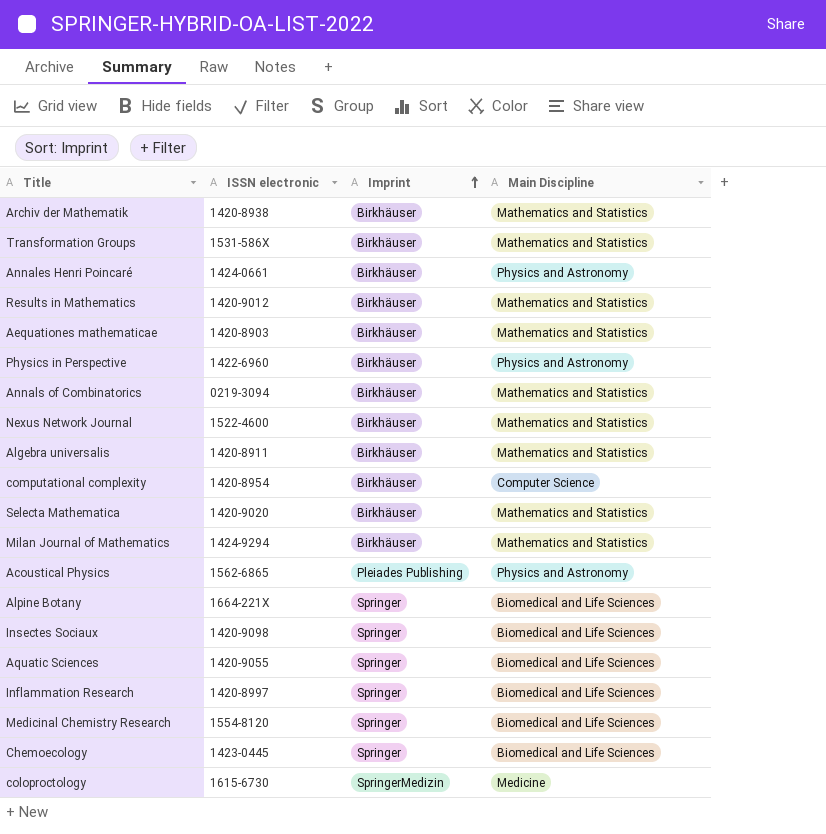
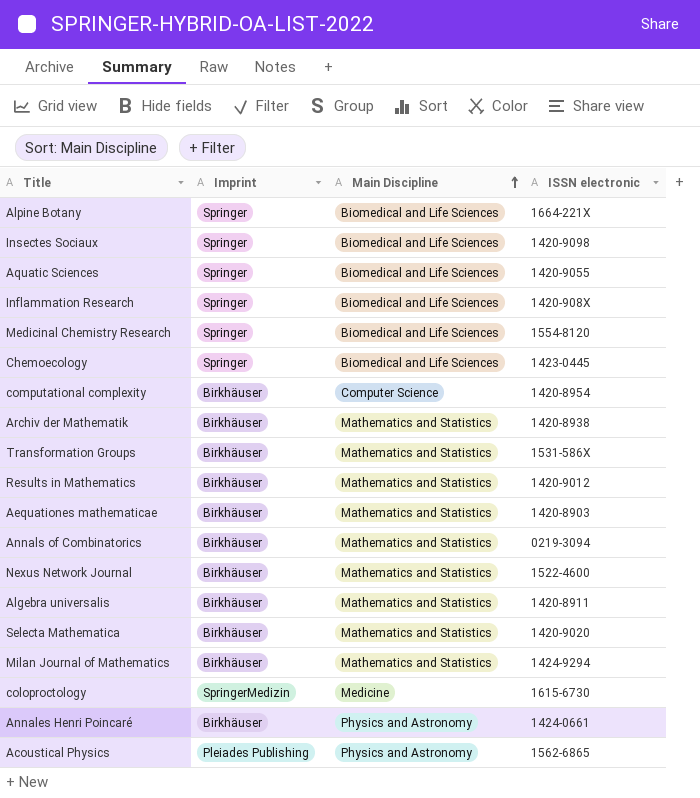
row order: Imprint ascending -> Main Discipline ascending
column ISSN electronic | position: 2 -> 4
row Physics in Perspective: 1422-6960 | Birkhäuser | Physics and Astronomy -> none
Inflammation Research | ISSN electronic: 1420-8997 -> 1420-908X

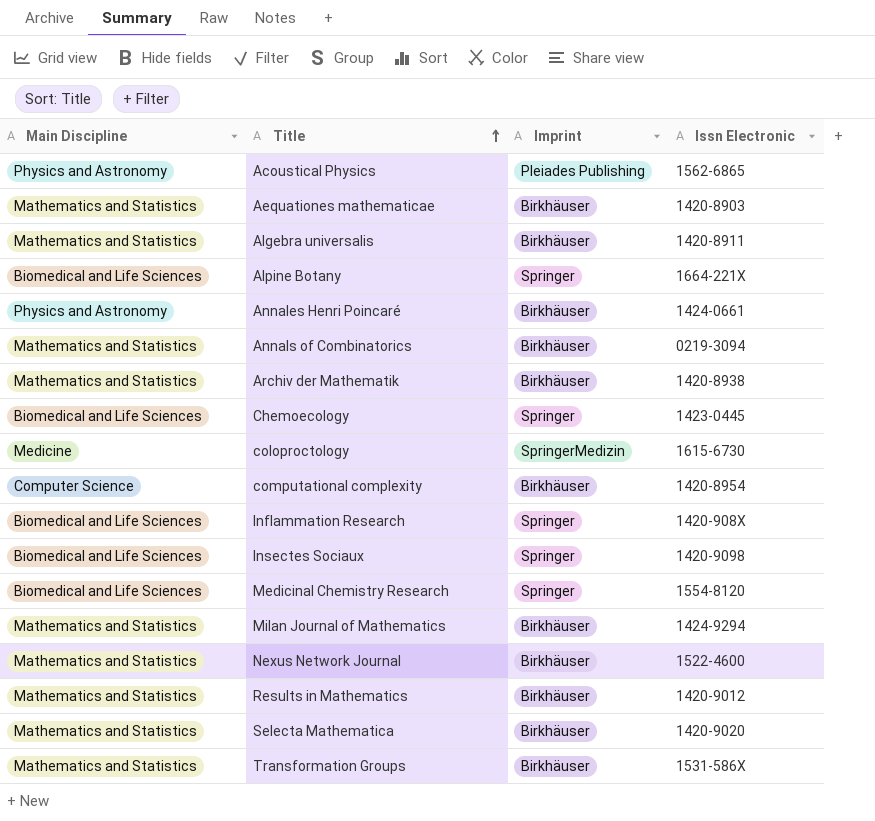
row order: Main Discipline ascending -> Title ascending
column Main Discipline | position: 3 -> 1
column name: ISSN electronic -> Issn Electronic
row Aquatic Sciences: Springer | Biomedical and Life Sciences | 1420-9055 -> none

